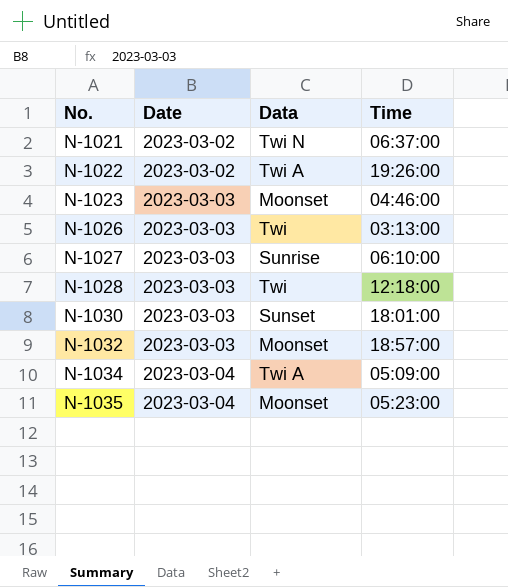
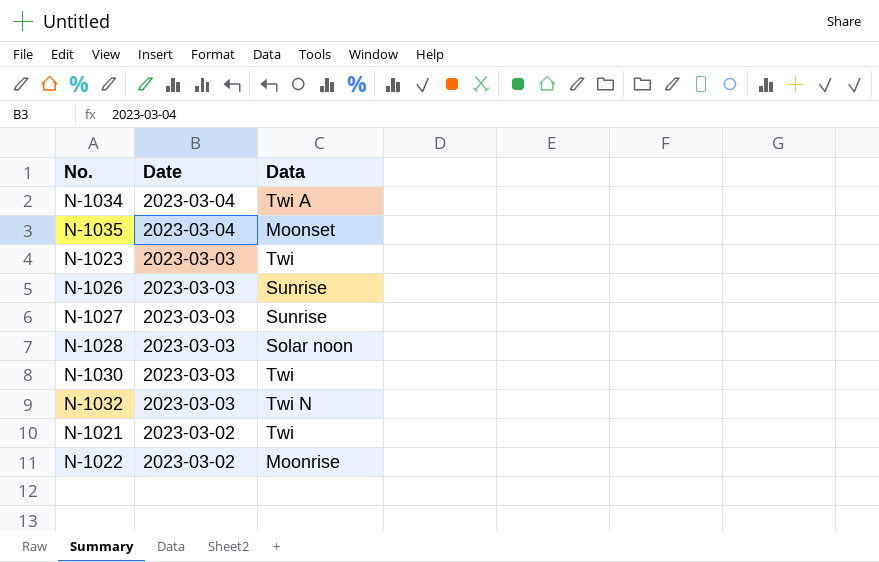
row order: No. ascending -> Date descending
column Time | position: 4 -> none
N-1023 | Data: Moonset -> Twi
N-1026 | Data: Twi -> Sunrise
N-1028 | Data: Twi -> Solar noon
N-1030 | Data: Sunset -> Twi
N-1032 | Data: Moonset -> Twi N
N-1021 | Data: Twi N -> Twi
N-1022 | Data: Twi A -> Moonrise

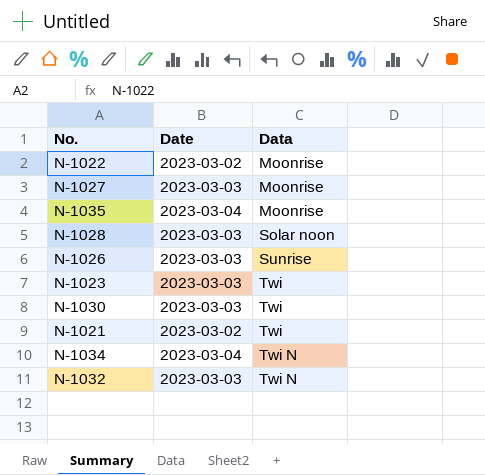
row order: Date descending -> Data ascending
N-1027 | Data: Sunrise -> Moonrise
N-1035 | Data: Moonset -> Moonrise
N-1034 | Data: Twi A -> Twi N

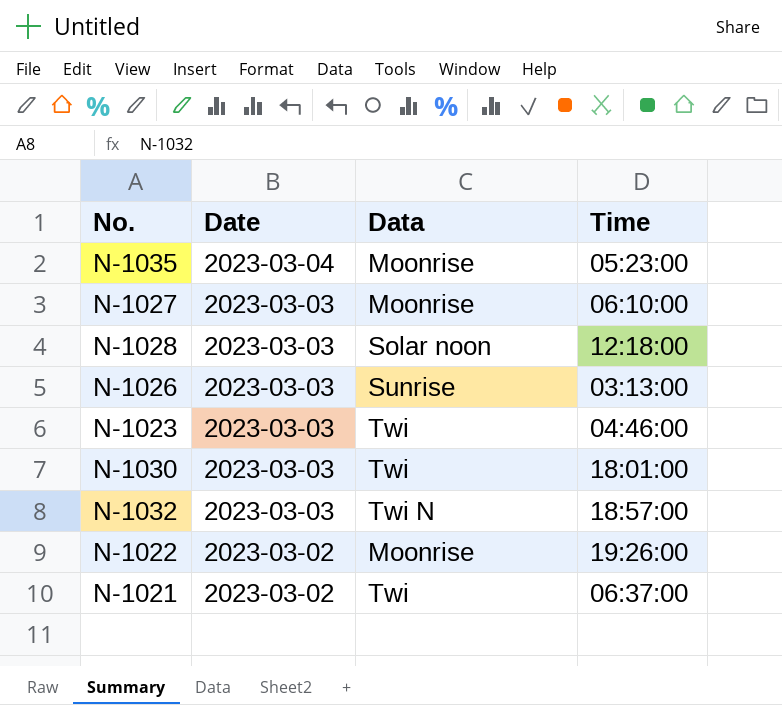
row order: Data ascending -> Date descending
column Time | position: none -> 4
row N-1034: 2023-03-04 | Twi N -> none

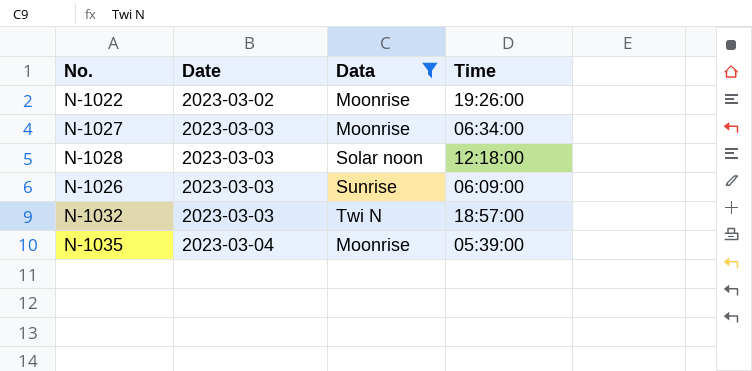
filter: none -> Data != Twi
row order: Date descending -> Date ascending
N-1027 | Time: 06:10:00 -> 06:34:00
N-1026 | Time: 03:13:00 -> 06:09:00
N-1035 | Time: 05:23:00 -> 05:39:00

